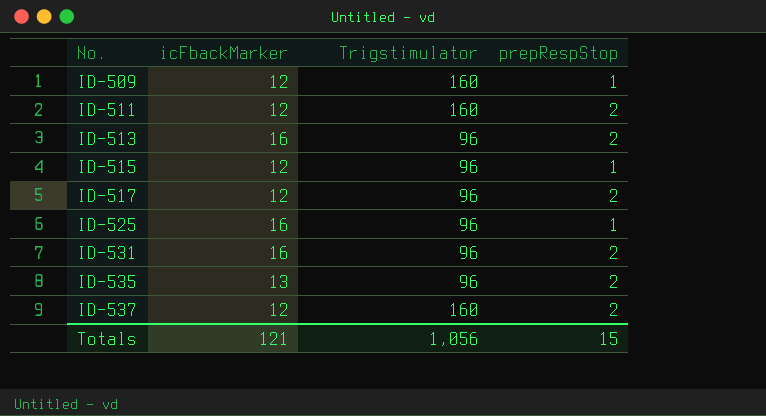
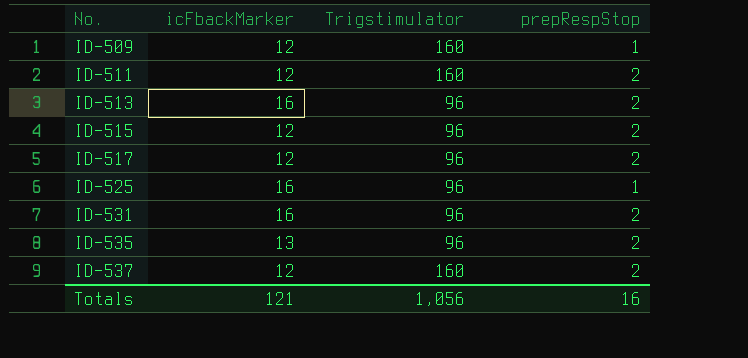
ID-515 | prepRespStop: 1 -> 2
Totals | prepRespStop: 15 -> 16

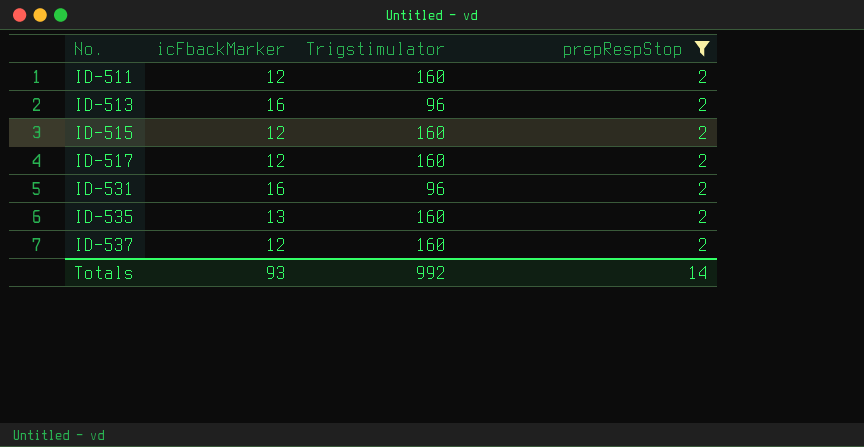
filter: none -> prepRespStop = 2
ID-515 | Trigstimulator: 96 -> 160
ID-517 | Trigstimulator: 96 -> 160
ID-535 | Trigstimulator: 96 -> 160
Totals | icFbackMarker: 121 -> 93
Totals | Trigstimulator: 1,056 -> 992
Totals | prepRespStop: 16 -> 14

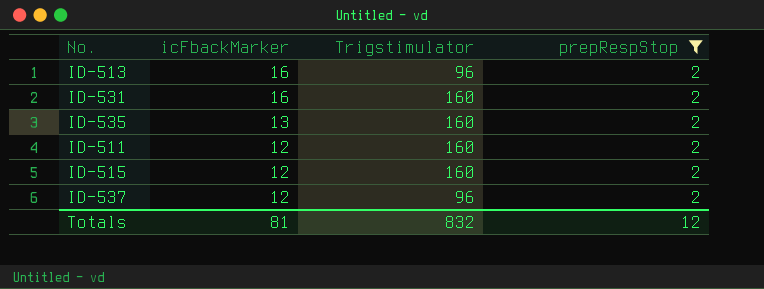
row order: No. ascending -> icFbackMarker descending
row ID-517: 12 | 160 | 2 -> none
ID-531 | Trigstimulator: 96 -> 160
ID-537 | Trigstimulator: 160 -> 96
Totals | icFbackMarker: 93 -> 81
Totals | Trigstimulator: 992 -> 832
Totals | prepRespStop: 14 -> 12

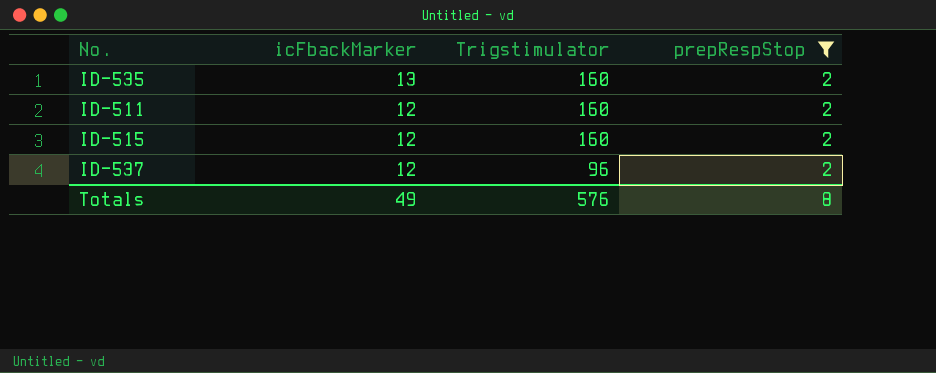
row ID-513: 16 | 96 | 2 -> none
row ID-531: 16 | 160 | 2 -> none
Totals | icFbackMarker: 81 -> 49
Totals | Trigstimulator: 832 -> 576
Totals | prepRespStop: 12 -> 8

